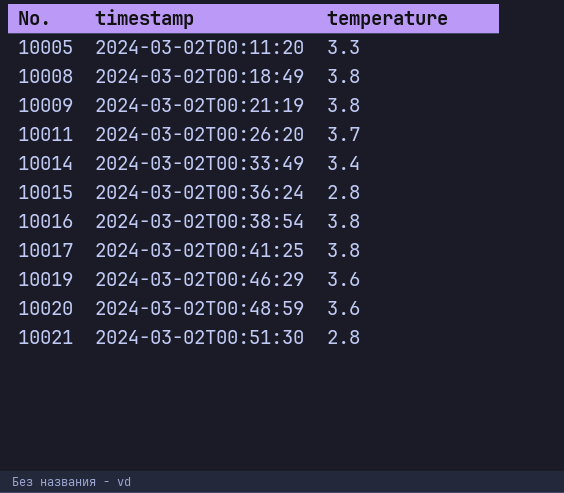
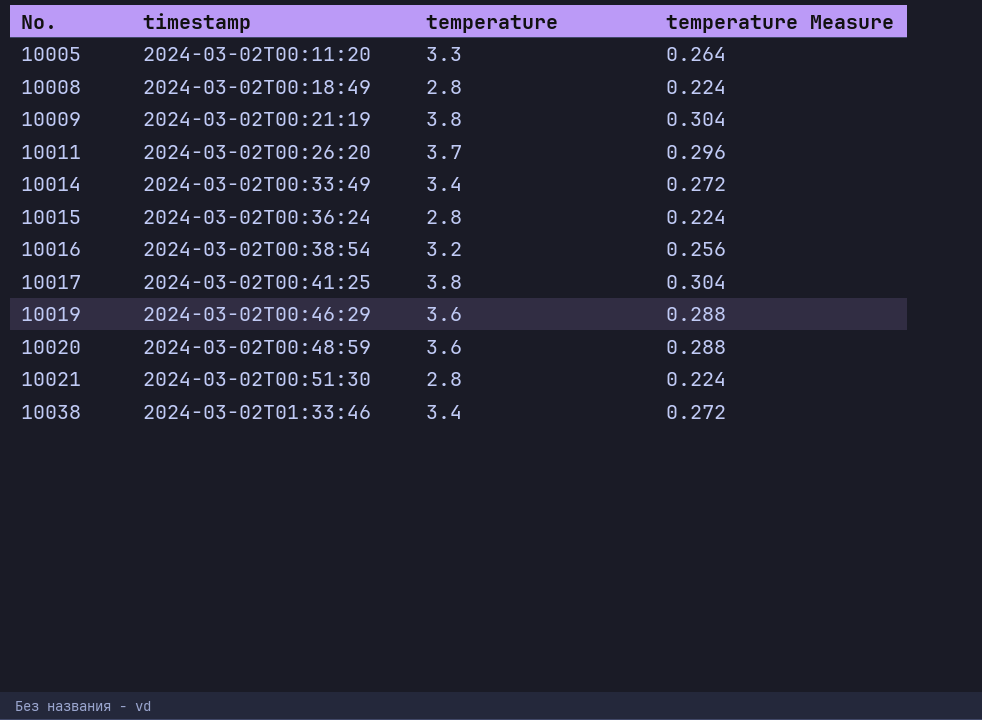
column temperature Measure | formula: none -> [temperature] * 0.08
10008 | temperature: 3.8 -> 2.8
10016 | temperature: 3.8 -> 3.2
row 10038: none -> 2024-03-02T01:33:46 | 3.4 | 0.272

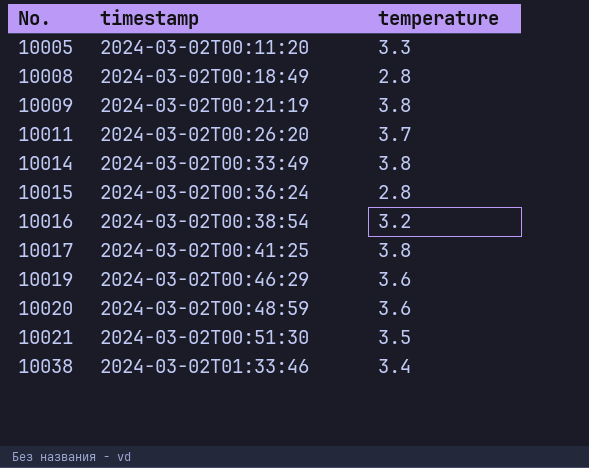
column temperature Measure | formula: [temperature] * 0.08 -> none
10014 | temperature: 3.4 -> 3.8
10021 | temperature: 2.8 -> 3.5

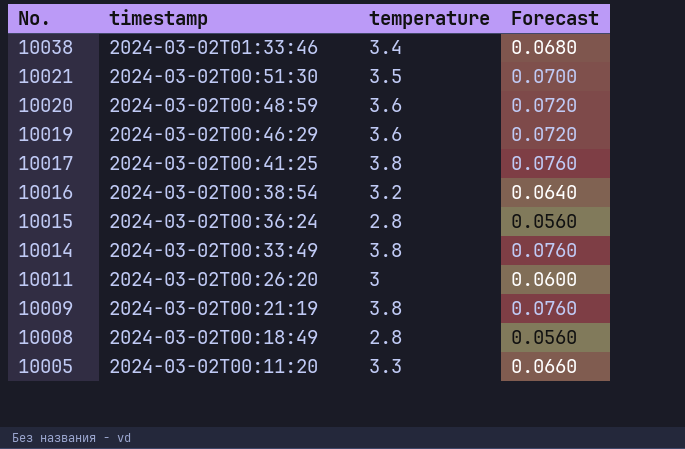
row order: No. ascending -> No. descending
column Forecast | formula: none -> [temperature] * 0.02
10011 | temperature: 3.7 -> 3

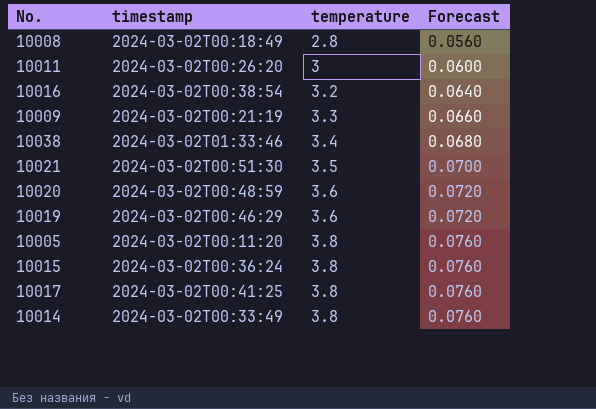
row order: No. descending -> temperature ascending
10009 | temperature: 3.8 -> 3.3
10009 | Forecast: 0.0760 -> 0.0660
10005 | temperature: 3.3 -> 3.8
10005 | Forecast: 0.0660 -> 0.0760
10015 | temperature: 2.8 -> 3.8
10015 | Forecast: 0.0560 -> 0.0760

